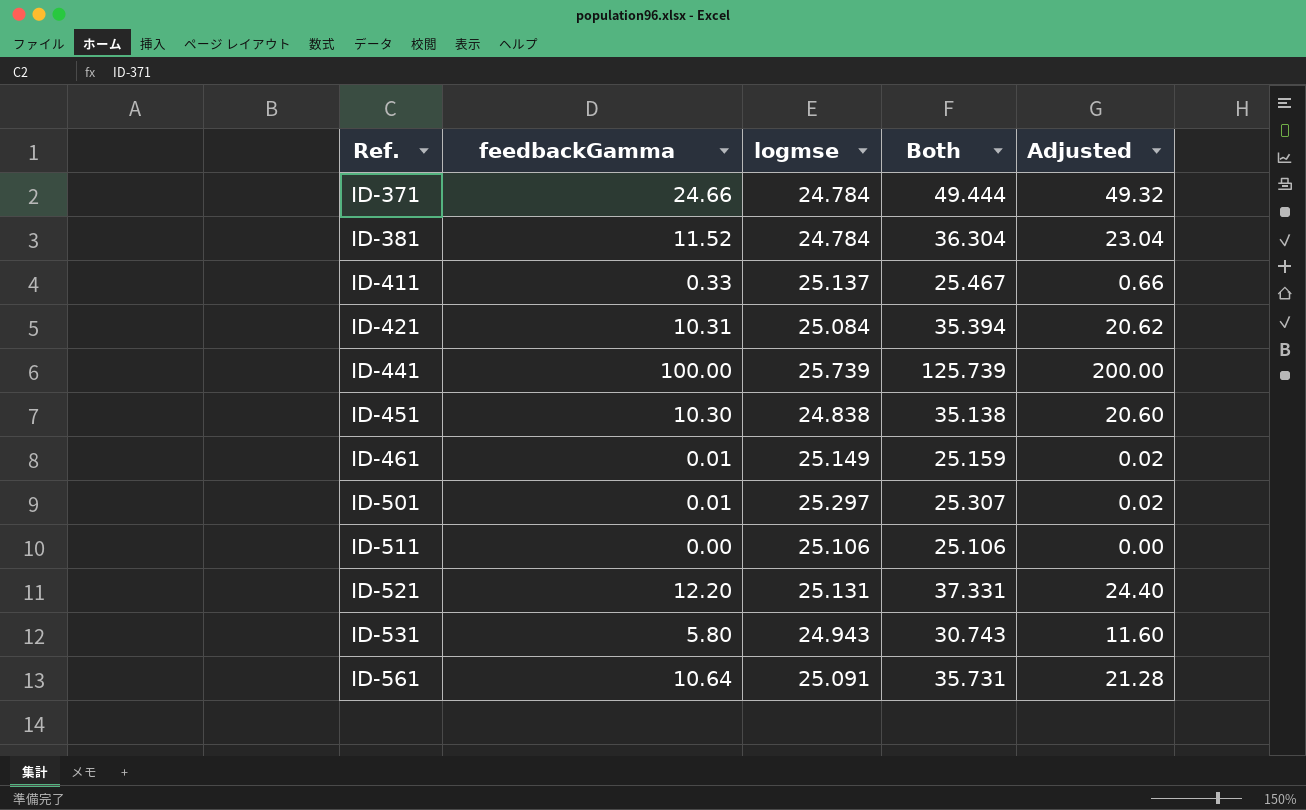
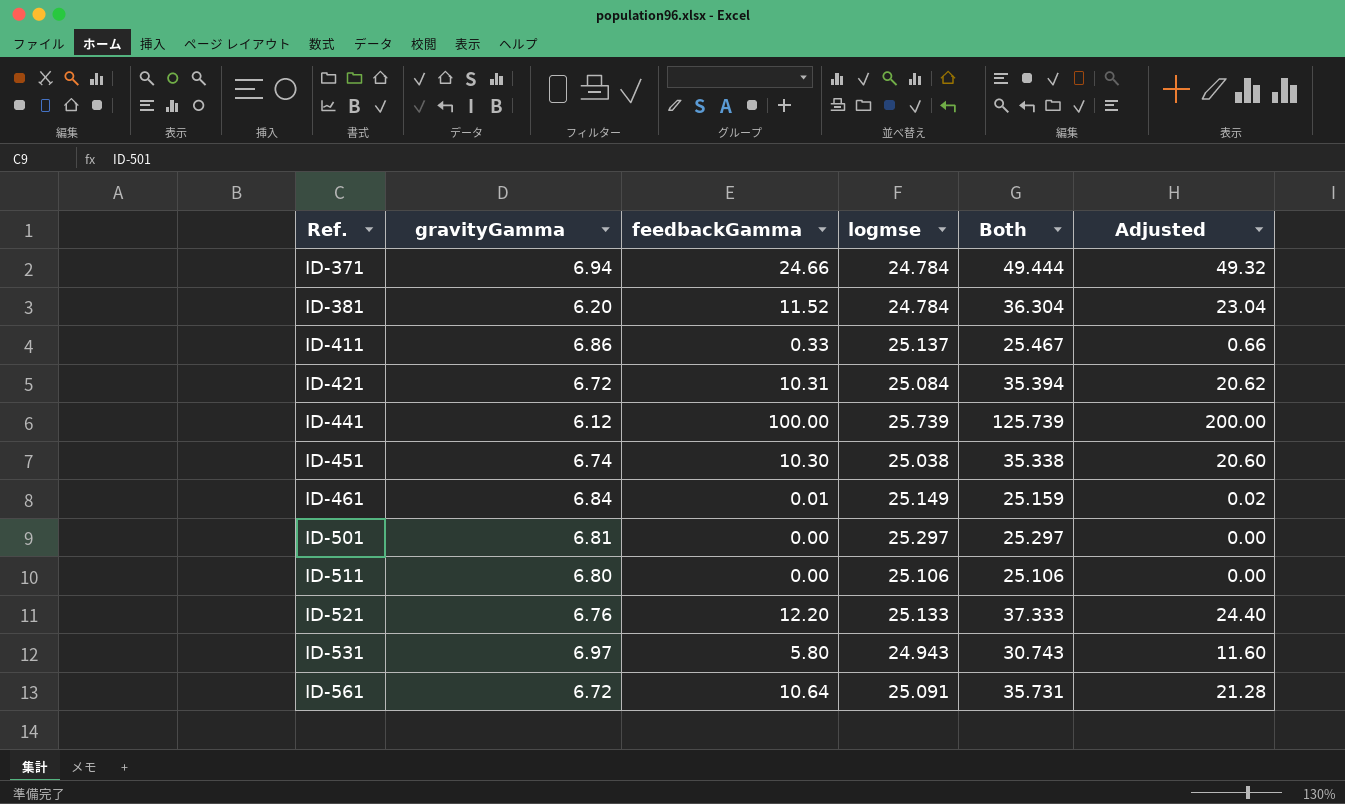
column gravityGamma | position: none -> 2
ID-451 | logmse: 24.838 -> 25.038
ID-451 | Both: 35.138 -> 35.338
ID-501 | feedbackGamma: 0.01 -> 0.00
ID-501 | Both: 25.307 -> 25.297
ID-501 | Adjusted: 0.02 -> 0.00
ID-521 | logmse: 25.131 -> 25.133
ID-521 | Both: 37.331 -> 37.333

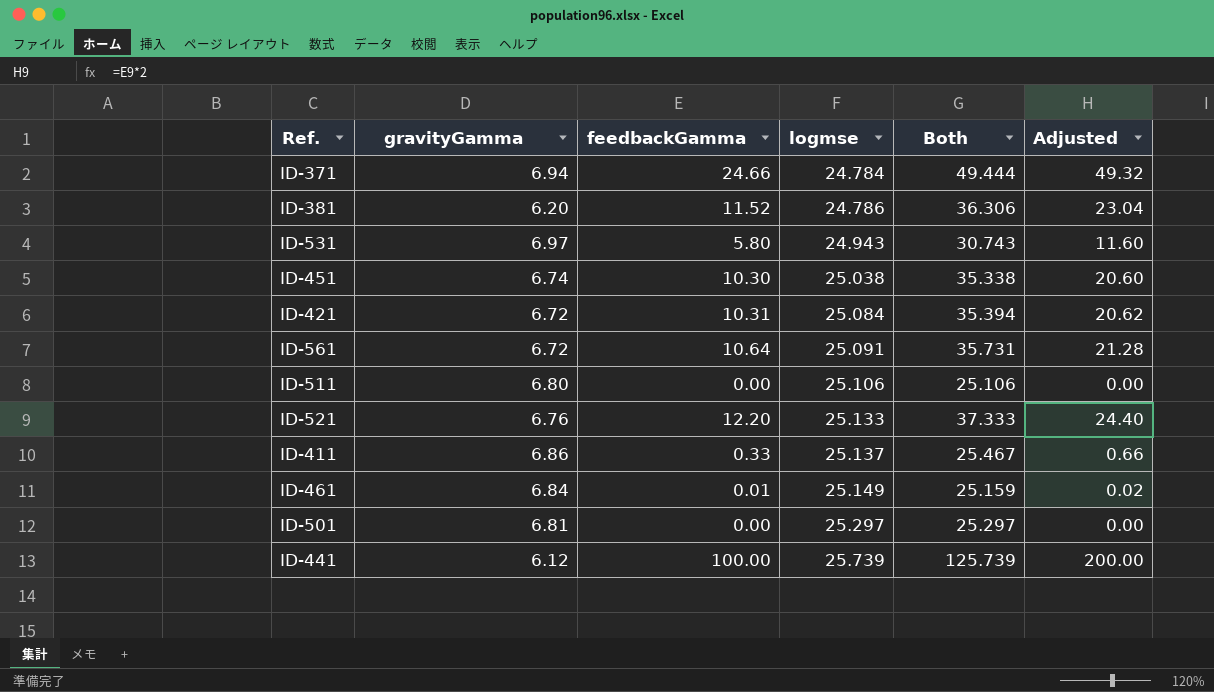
row order: Ref. ascending -> logmse ascending
ID-381 | logmse: 24.784 -> 24.786
ID-381 | Both: 36.304 -> 36.306

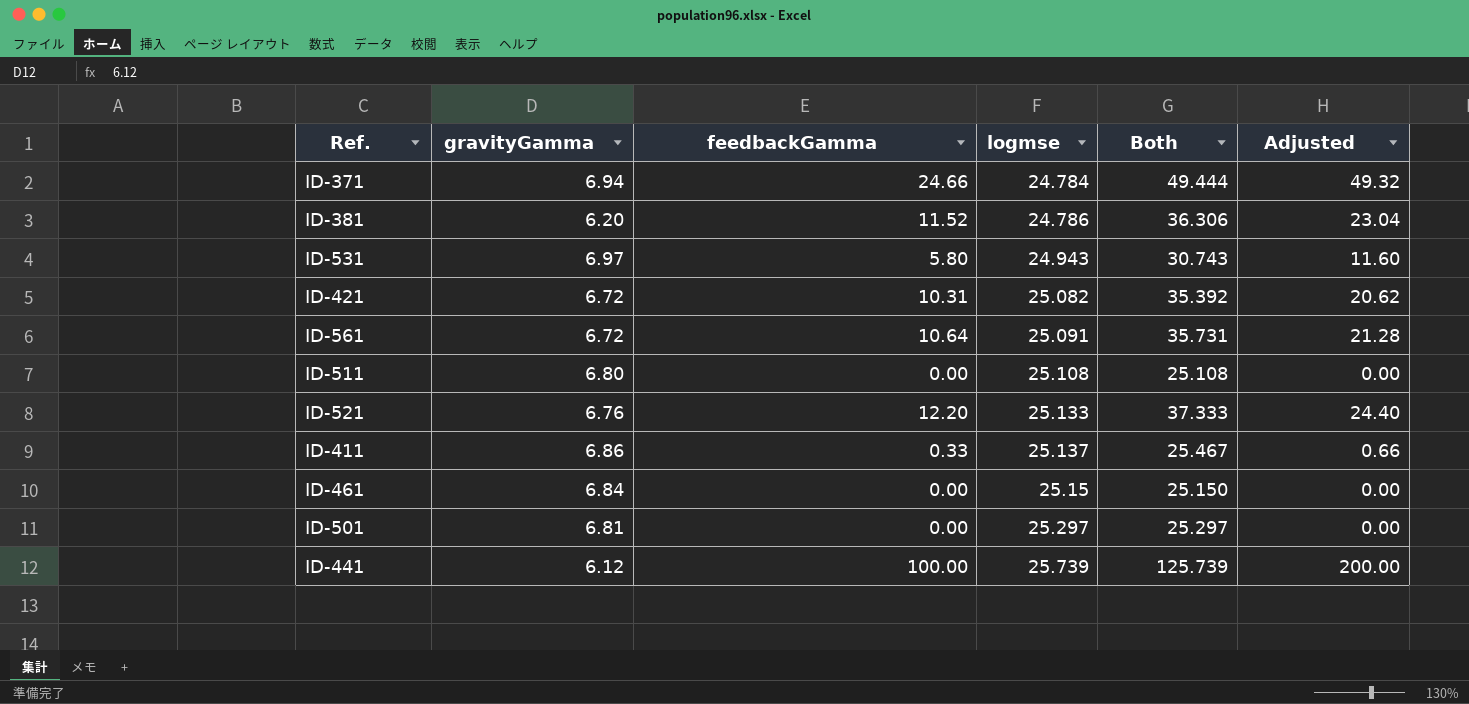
row ID-451: 6.74 | 10.30 | 25.038 | 35.338 | 20.60 -> none
ID-421 | logmse: 25.084 -> 25.082
ID-421 | Both: 35.394 -> 35.392
ID-511 | logmse: 25.106 -> 25.108
ID-511 | Both: 25.106 -> 25.108
ID-461 | feedbackGamma: 0.01 -> 0.00
ID-461 | logmse: 25.149 -> 25.15
ID-461 | Both: 25.159 -> 25.150
ID-461 | Adjusted: 0.02 -> 0.00

